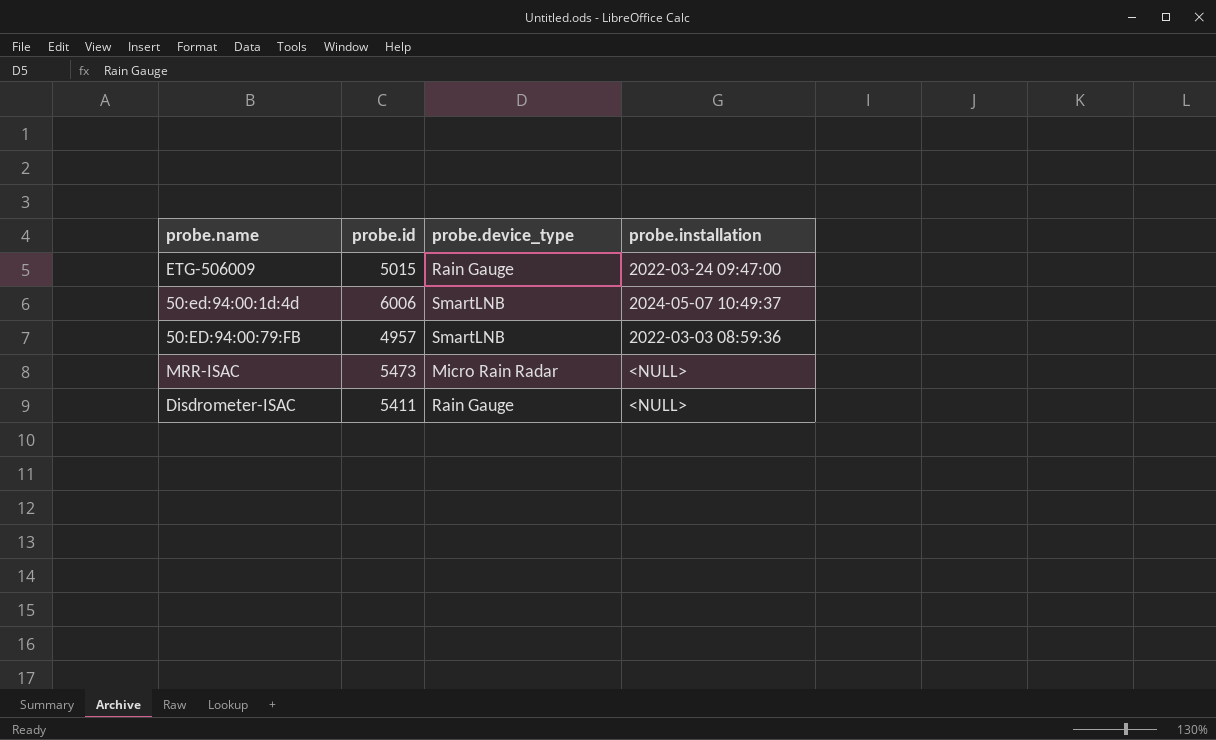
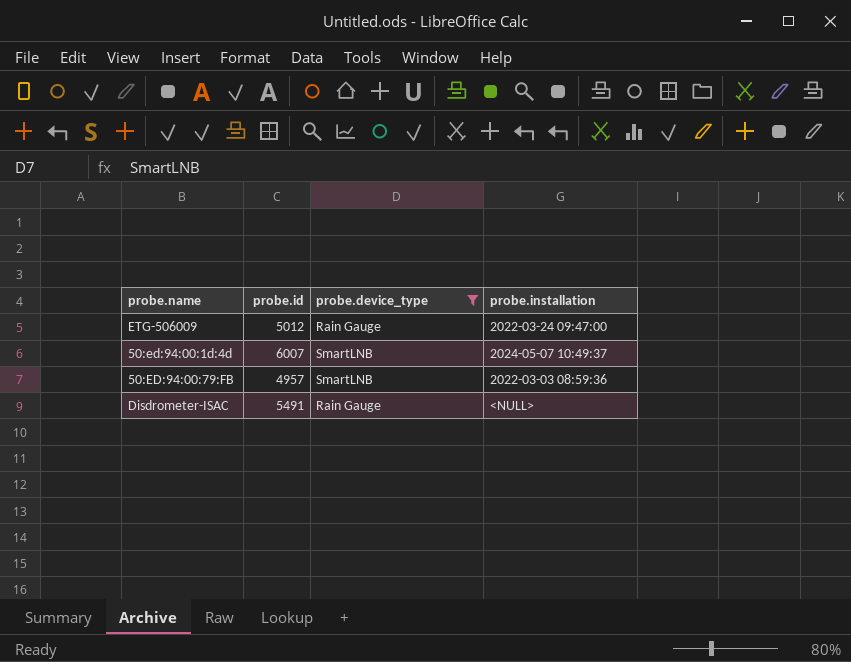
filter: none -> probe.device_type != Micro Rain Radar
ETG-506009 | probe.id: 5015 -> 5012
50:ed:94:00:1d:4d | probe.id: 6006 -> 6007
Disdrometer-ISAC | probe.id: 5411 -> 5491

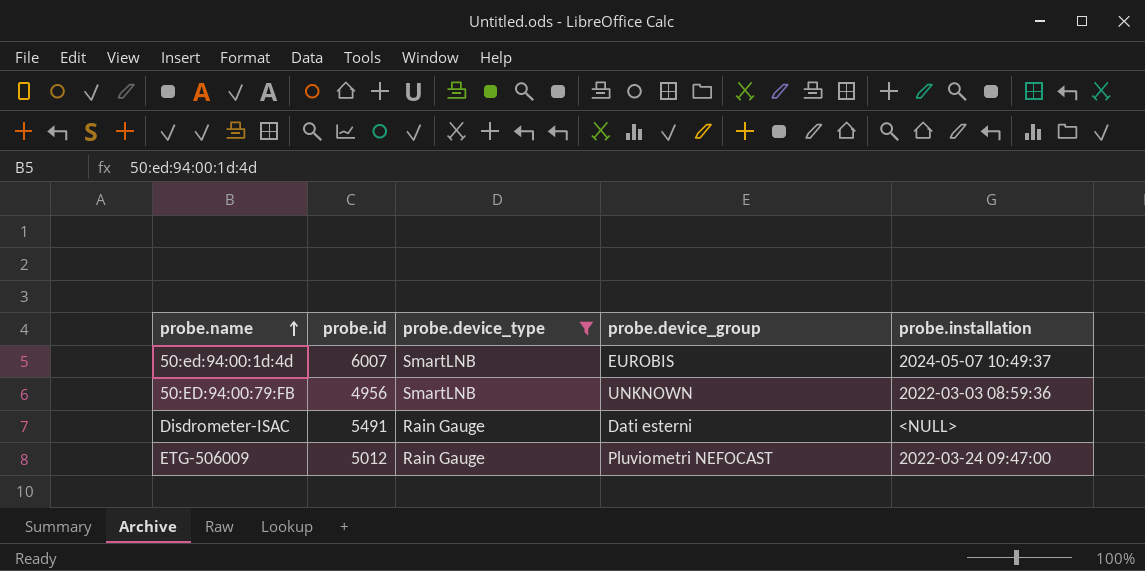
row order: none -> probe.name ascending
column probe.device_group | position: none -> 4
50:ED:94:00:79:FB | probe.id: 4957 -> 4956

